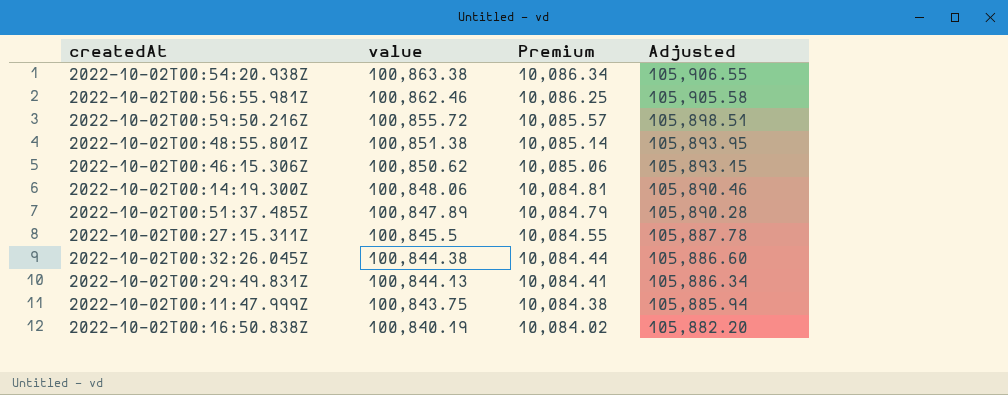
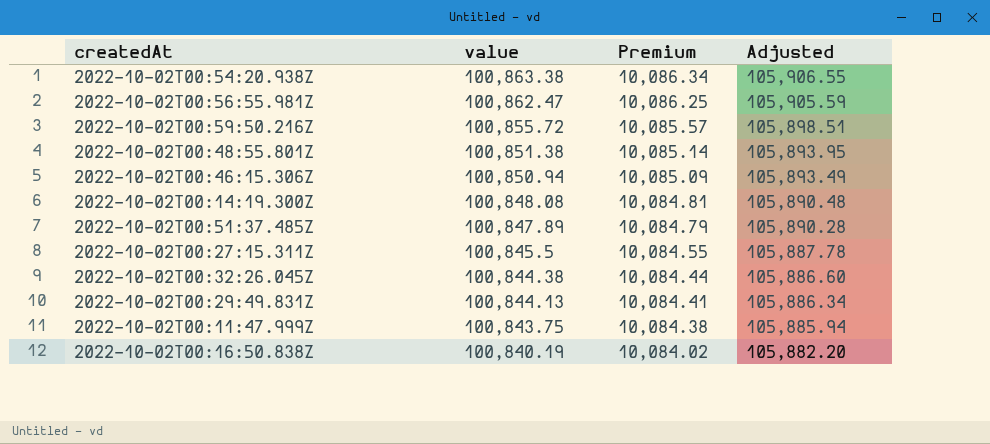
2022-10-02T00:56:55.981Z | value: 100,862.46 -> 100,862.47
2022-10-02T00:56:55.981Z | Adjusted: 105,905.58 -> 105,905.59
2022-10-02T00:46:15.306Z | value: 100,850.62 -> 100,850.94
2022-10-02T00:46:15.306Z | Premium: 10,085.06 -> 10,085.09
2022-10-02T00:46:15.306Z | Adjusted: 105,893.15 -> 105,893.49
2022-10-02T00:14:19.300Z | value: 100,848.06 -> 100,848.08
2022-10-02T00:14:19.300Z | Adjusted: 105,890.46 -> 105,890.48

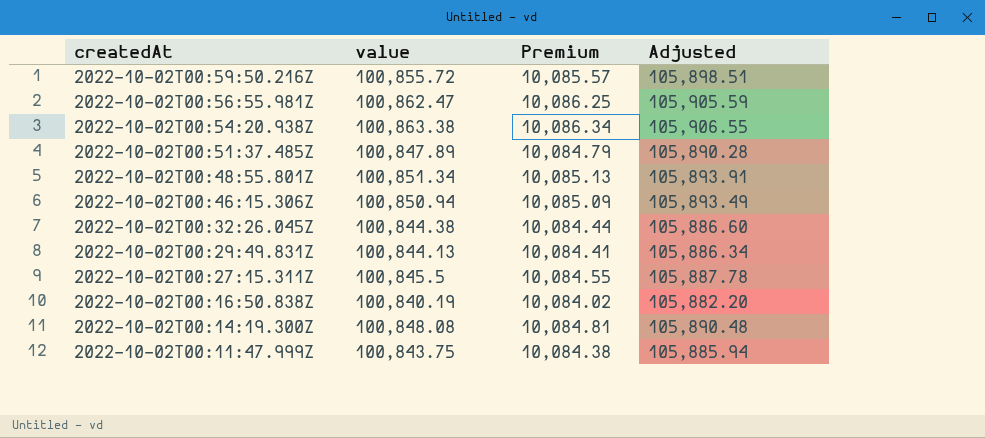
row order: value descending -> createdAt descending
2022-10-02T00:48:55.801Z | value: 100,851.38 -> 100,851.34
2022-10-02T00:48:55.801Z | Premium: 10,085.14 -> 10,085.13
2022-10-02T00:48:55.801Z | Adjusted: 105,893.95 -> 105,893.91

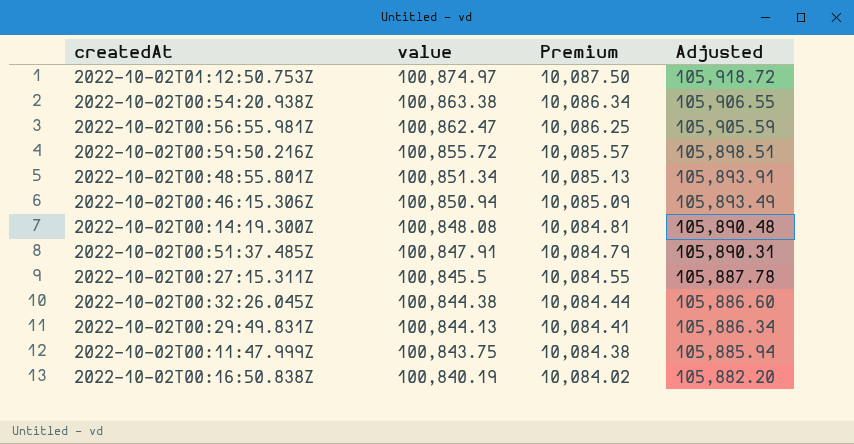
row order: createdAt descending -> value descending
row 2022-10-02T01:12:50.753Z: none -> 100,874.97 | 10,087.50 | 105,918.72
2022-10-02T00:51:37.485Z | value: 100,847.89 -> 100,847.91
2022-10-02T00:51:37.485Z | Adjusted: 105,890.28 -> 105,890.31

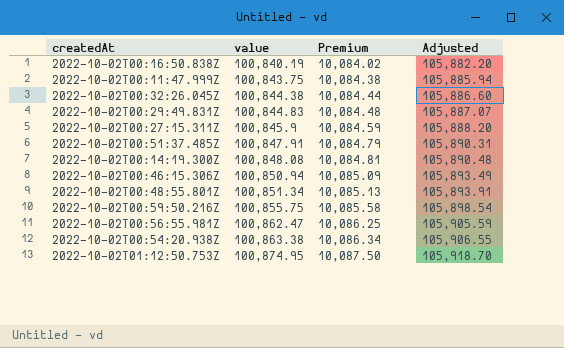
row order: value descending -> value ascending
2022-10-02T00:29:49.831Z | value: 100,844.13 -> 100,844.83
2022-10-02T00:29:49.831Z | Premium: 10,084.41 -> 10,084.48
2022-10-02T00:29:49.831Z | Adjusted: 105,886.34 -> 105,887.07
2022-10-02T00:27:15.311Z | value: 100,845.5 -> 100,845.9
2022-10-02T00:27:15.311Z | Premium: 10,084.55 -> 10,084.59
2022-10-02T00:27:15.311Z | Adjusted: 105,887.78 -> 105,888.20
2022-10-02T00:59:50.216Z | value: 100,855.72 -> 100,855.75
2022-10-02T00:59:50.216Z | Premium: 10,085.57 -> 10,085.58
2022-10-02T00:59:50.216Z | Adjusted: 105,898.51 -> 105,898.54
2022-10-02T01:12:50.753Z | value: 100,874.97 -> 100,874.95
2022-10-02T01:12:50.753Z | Adjusted: 105,918.72 -> 105,918.70

